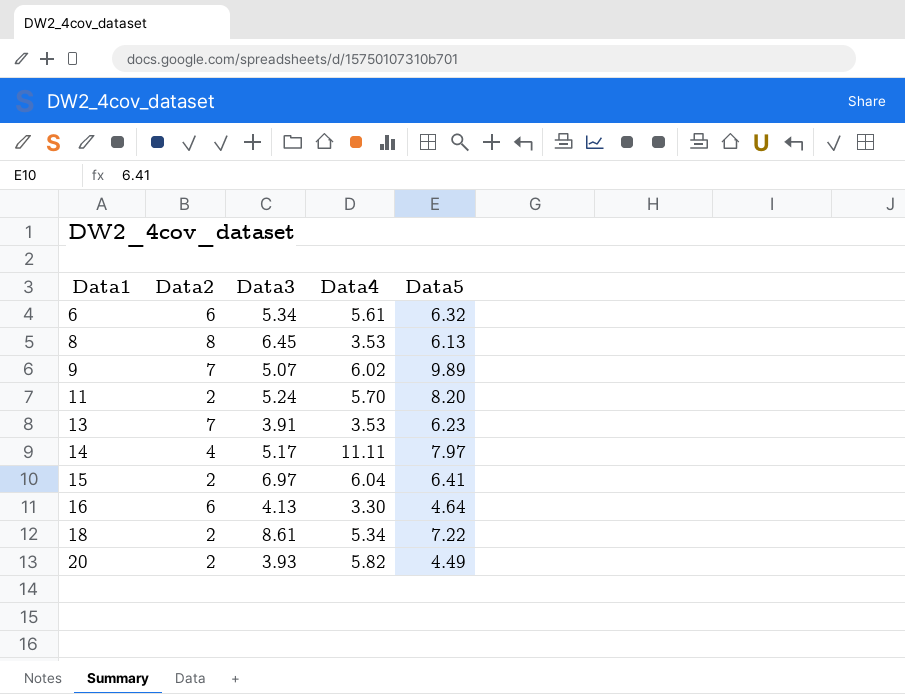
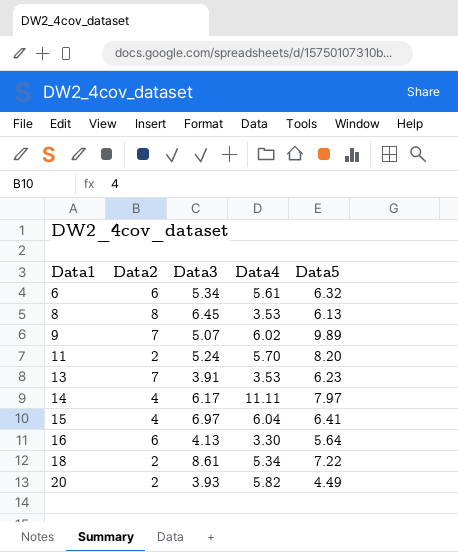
14 | Data3: 5.17 -> 6.17
15 | Data2: 2 -> 4
16 | Data5: 4.64 -> 5.64

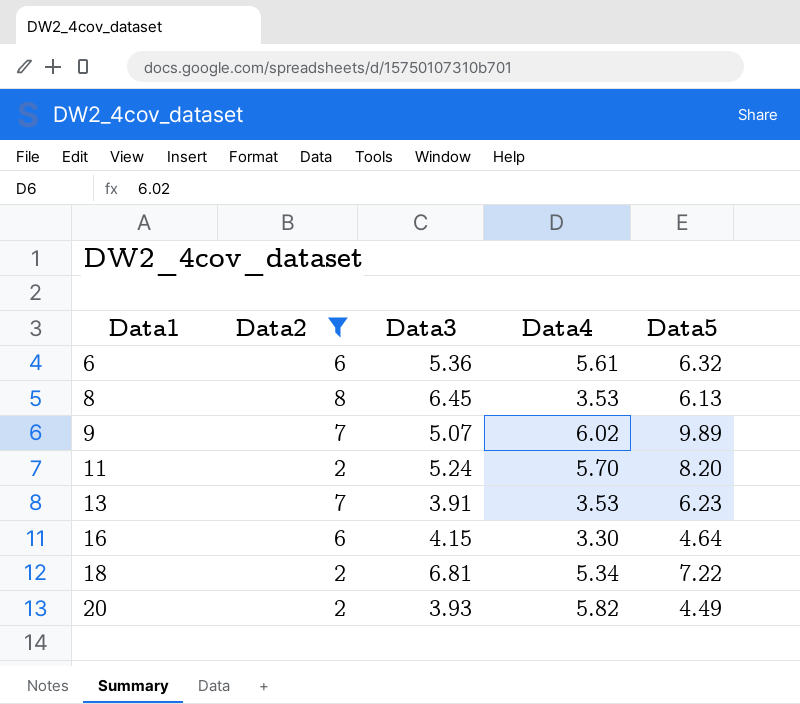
filter: none -> Data2 != 4
6 | Data3: 5.34 -> 5.36
16 | Data3: 4.13 -> 4.15
16 | Data5: 5.64 -> 4.64
18 | Data3: 8.61 -> 6.81

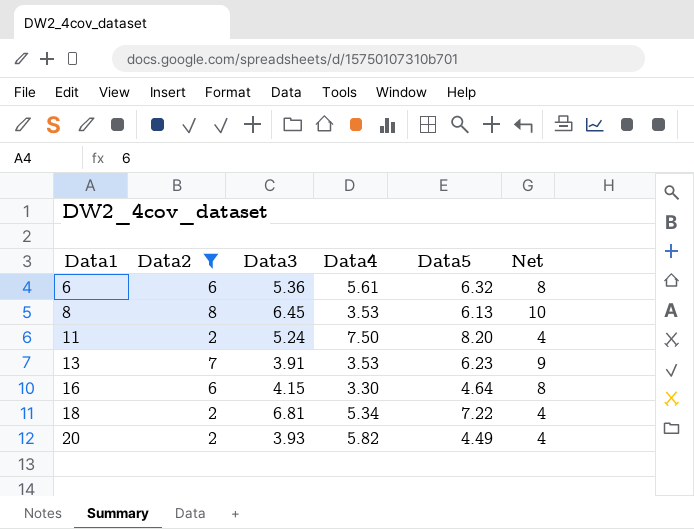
column Net | formula: none -> [Data2] + 2
row 9: 7 | 5.07 | 6.02 | 9.89 -> none
11 | Data4: 5.70 -> 7.50

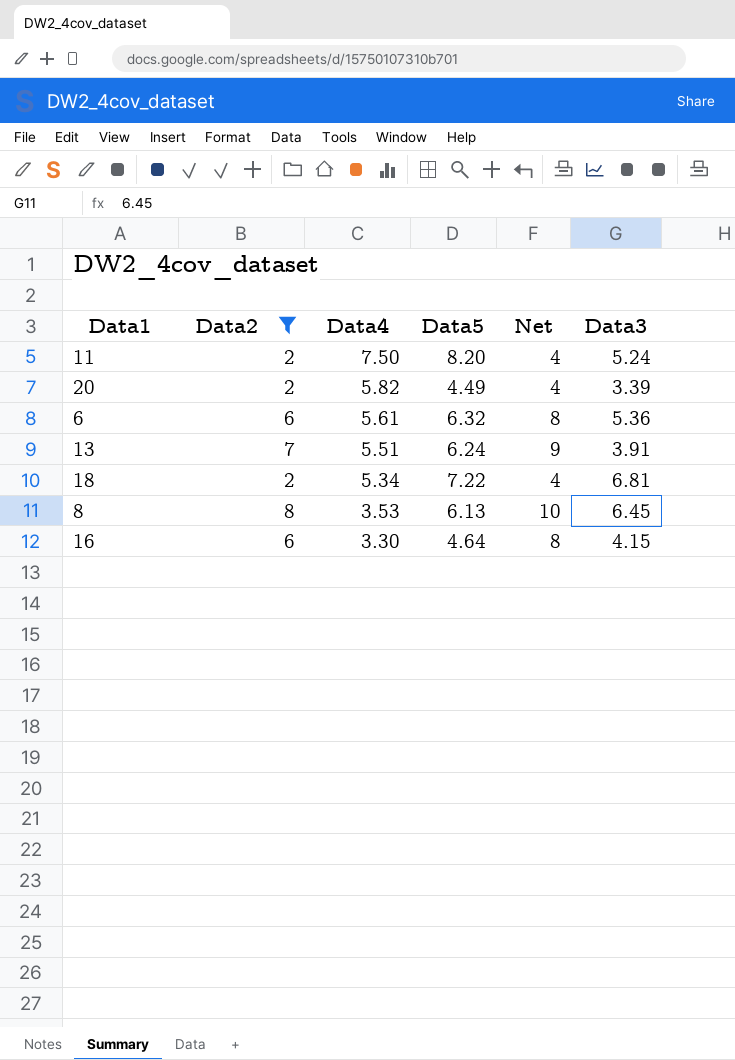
row order: Data1 ascending -> Data4 descending
column Data3 | position: 3 -> 6
20 | Data3: 3.93 -> 3.39
13 | Data4: 3.53 -> 5.51
13 | Data5: 6.23 -> 6.24

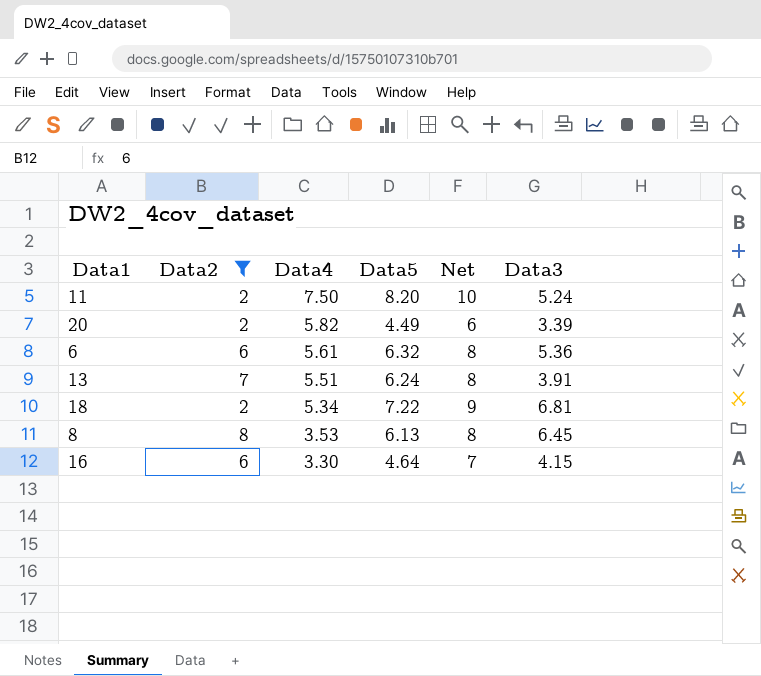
column Net | formula: [Data2] + 2 -> [Data5] + 2

